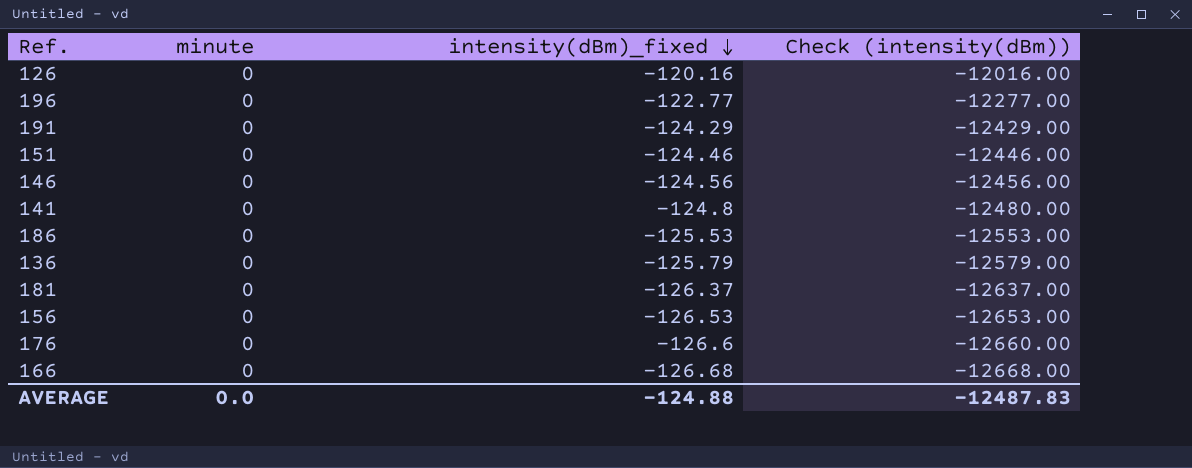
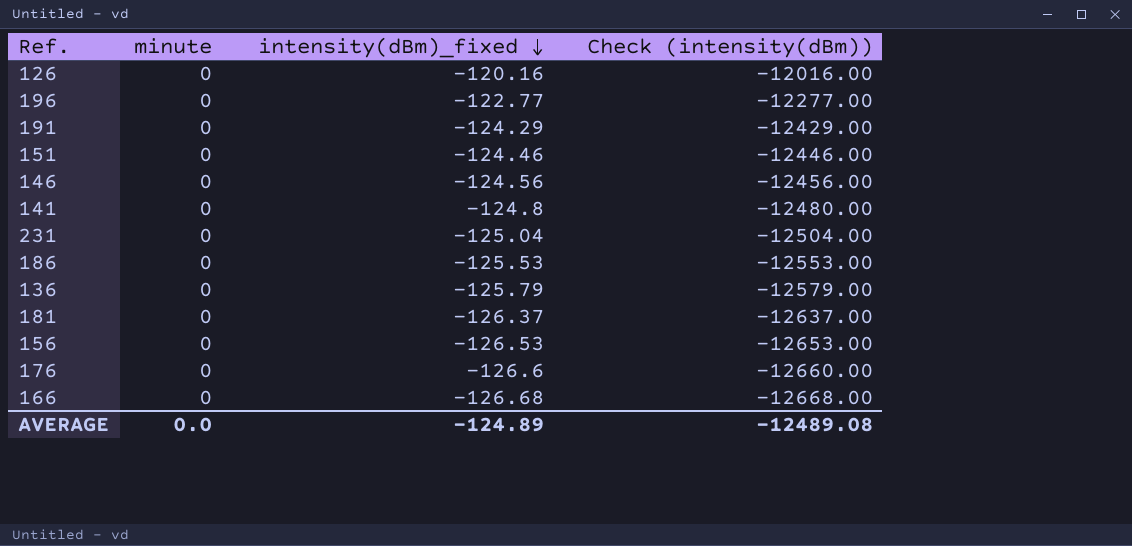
row 231: none -> 0 | -125.04 | -12504.00
AVERAGE | intensity(dBm)_fixed: -124.88 -> -124.89
AVERAGE | Check (intensity(dBm)): -12487.83 -> -12489.08

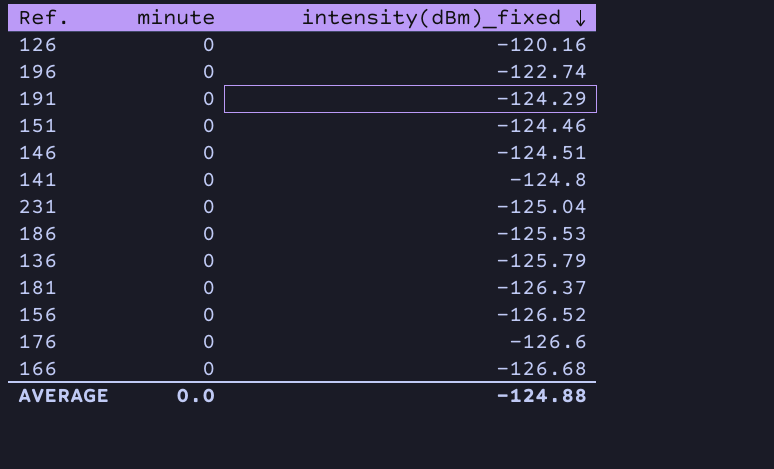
column Check (intensity(dBm)) | formula: [intensity(dBm)_fixed] * 100 -> none
196 | intensity(dBm)_fixed: -122.77 -> -122.74
146 | intensity(dBm)_fixed: -124.56 -> -124.51
156 | intensity(dBm)_fixed: -126.53 -> -126.52
AVERAGE | intensity(dBm)_fixed: -124.89 -> -124.88

